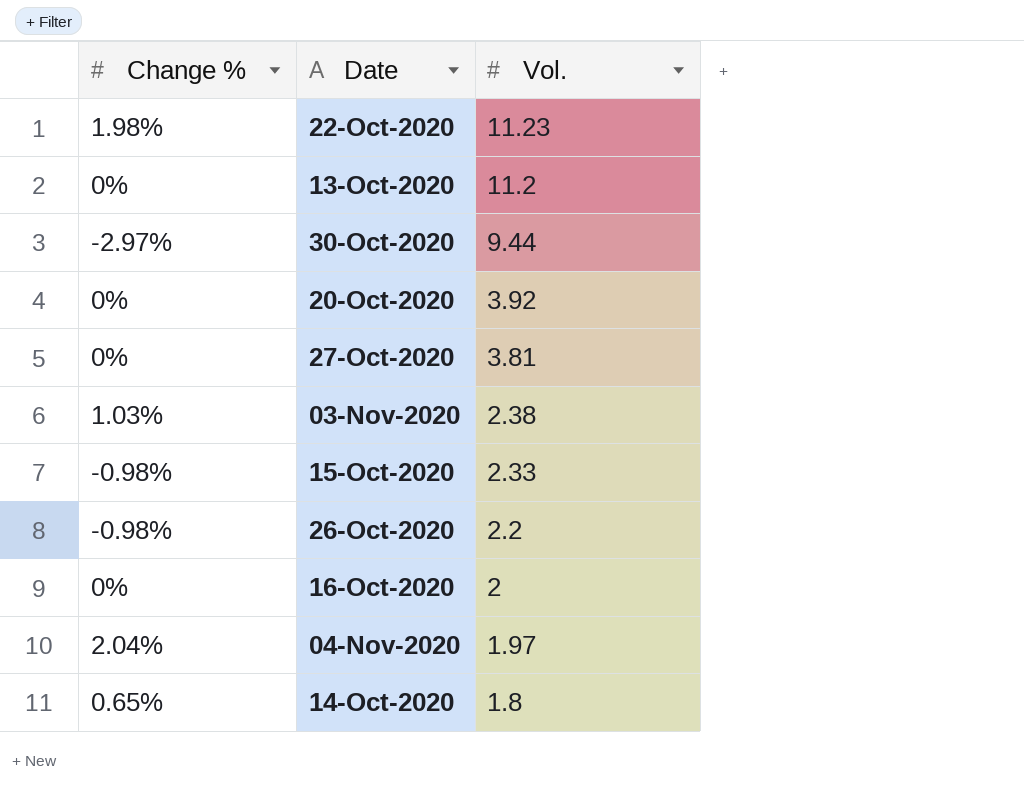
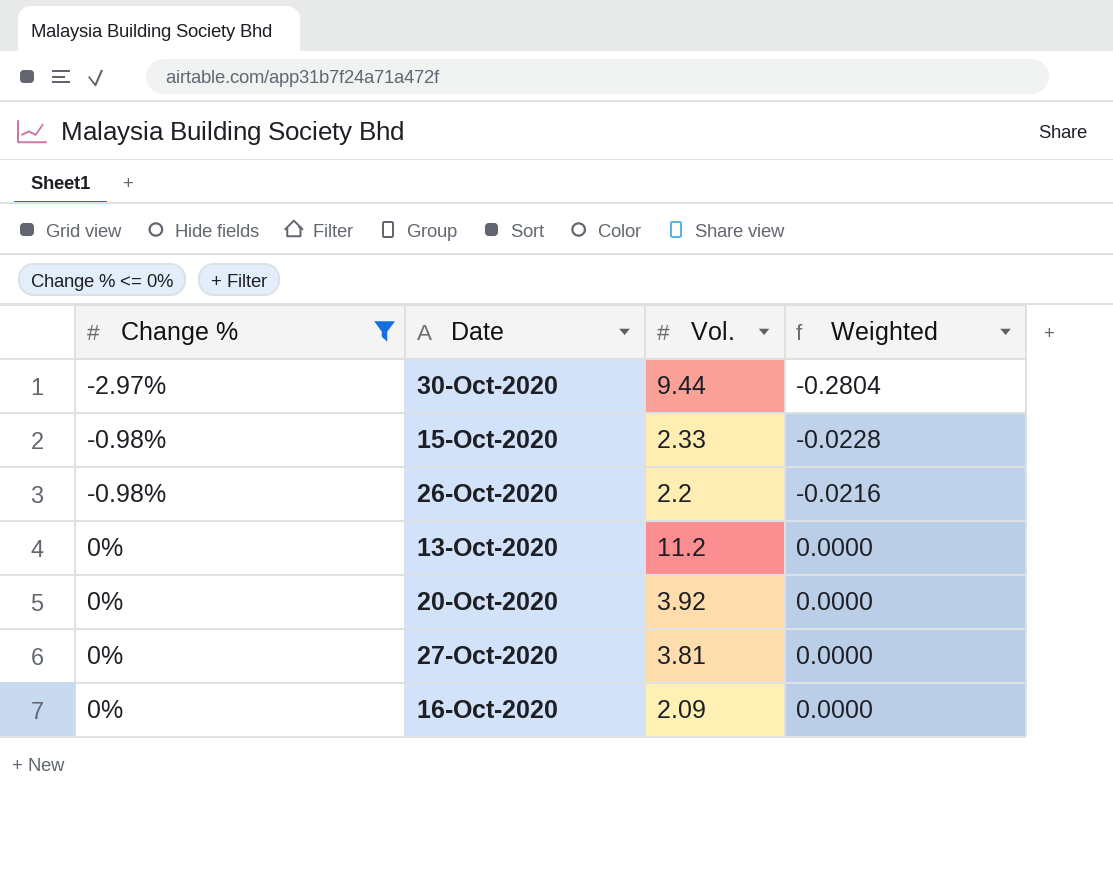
filter: none -> Change % <= 0%
row order: Vol. descending -> Change % ascending
column Weighted | formula: none -> [Change %] * [Vol.]
16-Oct-2020 | Vol.: 2 -> 2.09

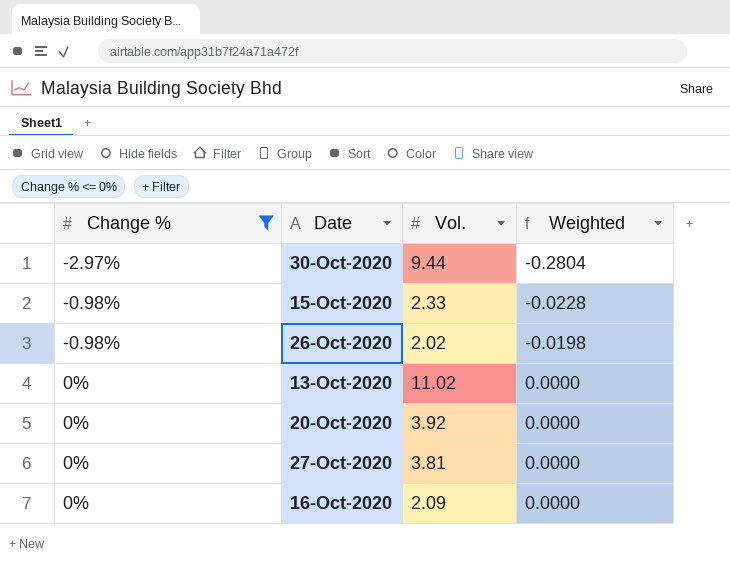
26-Oct-2020 | Vol.: 2.2 -> 2.02
26-Oct-2020 | Weighted: -0.0216 -> -0.0198
13-Oct-2020 | Vol.: 11.2 -> 11.02

